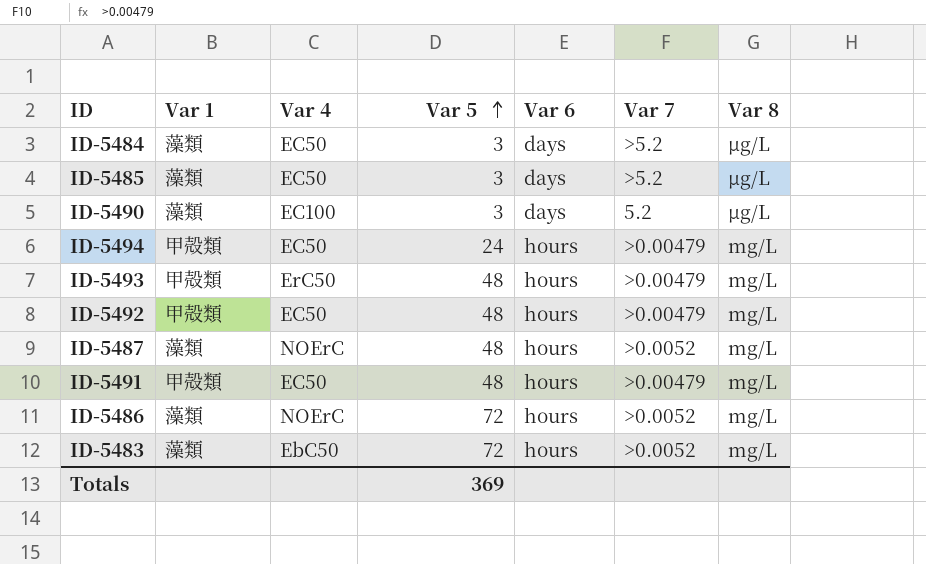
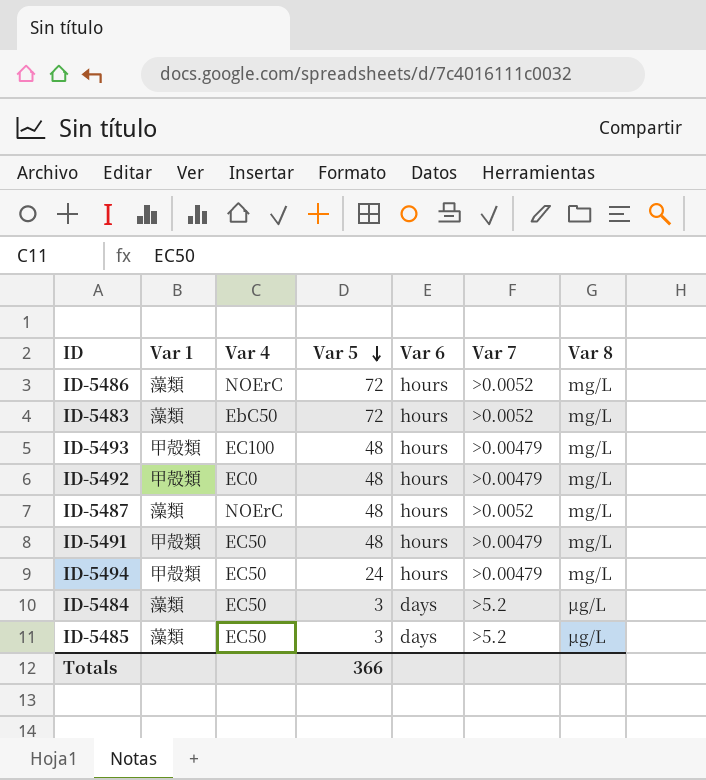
row order: Var 5 ascending -> Var 5 descending
row ID-5490: 藻類 | EC100 | 3 | days | 5.2 | μg/L -> none
ID-5493 | Var 4: ErC50 -> EC100
ID-5492 | Var 4: EC50 -> EC0
Totals | Var 5: 369 -> 366

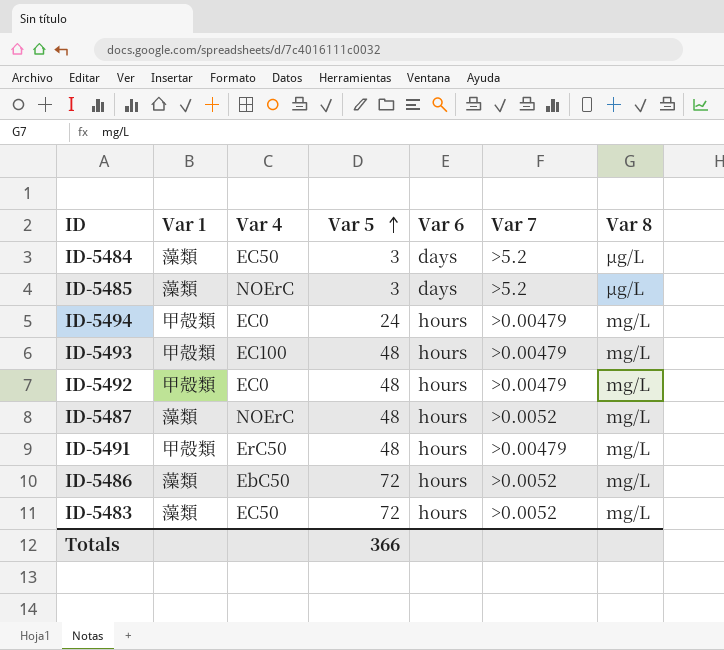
row order: Var 5 descending -> Var 5 ascending
ID-5485 | Var 4: EC50 -> NOErC
ID-5494 | Var 4: EC50 -> EC0
ID-5491 | Var 4: EC50 -> ErC50
ID-5486 | Var 4: NOErC -> EbC50
ID-5483 | Var 4: EbC50 -> EC50

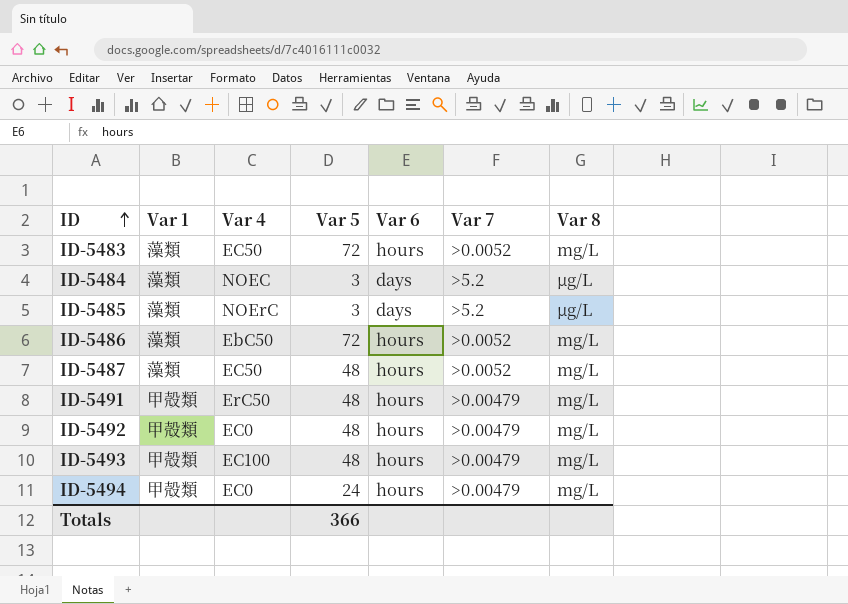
row order: Var 5 ascending -> ID ascending
ID-5484 | Var 4: EC50 -> NOEC
ID-5487 | Var 4: NOErC -> EC50

